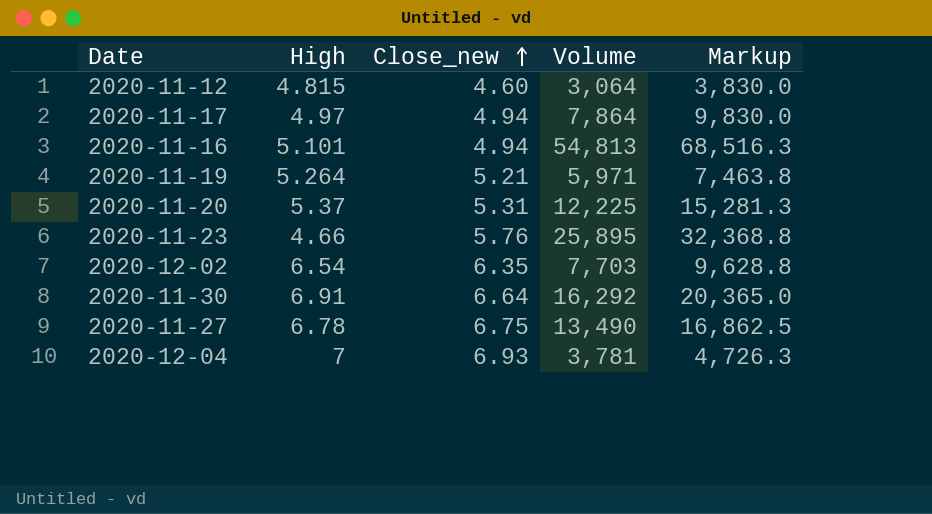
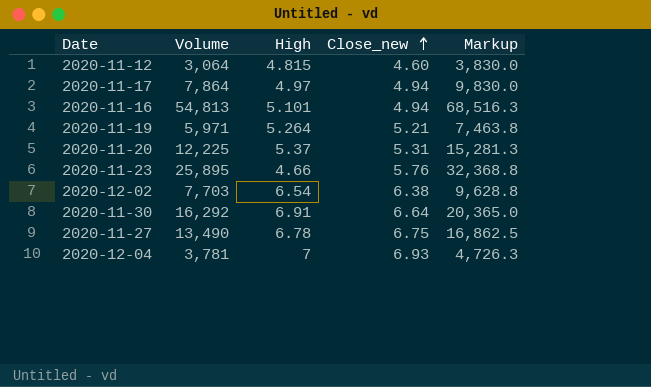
column Volume | position: 4 -> 2
2020-12-02 | Close_new: 6.35 -> 6.38

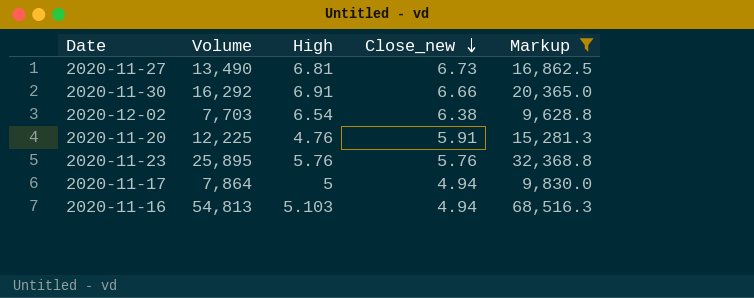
filter: none -> Markup >= 9,628.8
row order: Close_new ascending -> Close_new descending
2020-11-27 | High: 6.78 -> 6.81
2020-11-27 | Close_new: 6.75 -> 6.73
2020-11-30 | Close_new: 6.64 -> 6.66
2020-11-20 | High: 5.37 -> 4.76
2020-11-20 | Close_new: 5.31 -> 5.91
2020-11-23 | High: 4.66 -> 5.76
2020-11-17 | High: 4.97 -> 5
2020-11-16 | High: 5.101 -> 5.103

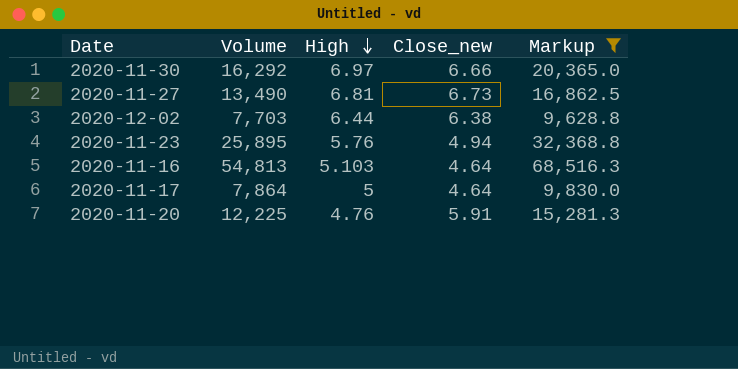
row order: Close_new descending -> High descending
2020-11-30 | High: 6.91 -> 6.97
2020-12-02 | High: 6.54 -> 6.44
2020-11-23 | Close_new: 5.76 -> 4.94
2020-11-16 | Close_new: 4.94 -> 4.64
2020-11-17 | Close_new: 4.94 -> 4.64

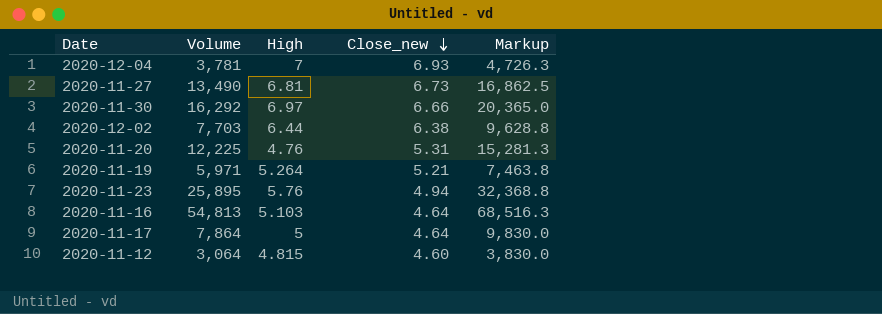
filter: Markup >= 9,628.8 -> none
row order: High descending -> Close_new descending
2020-11-20 | Close_new: 5.91 -> 5.31

